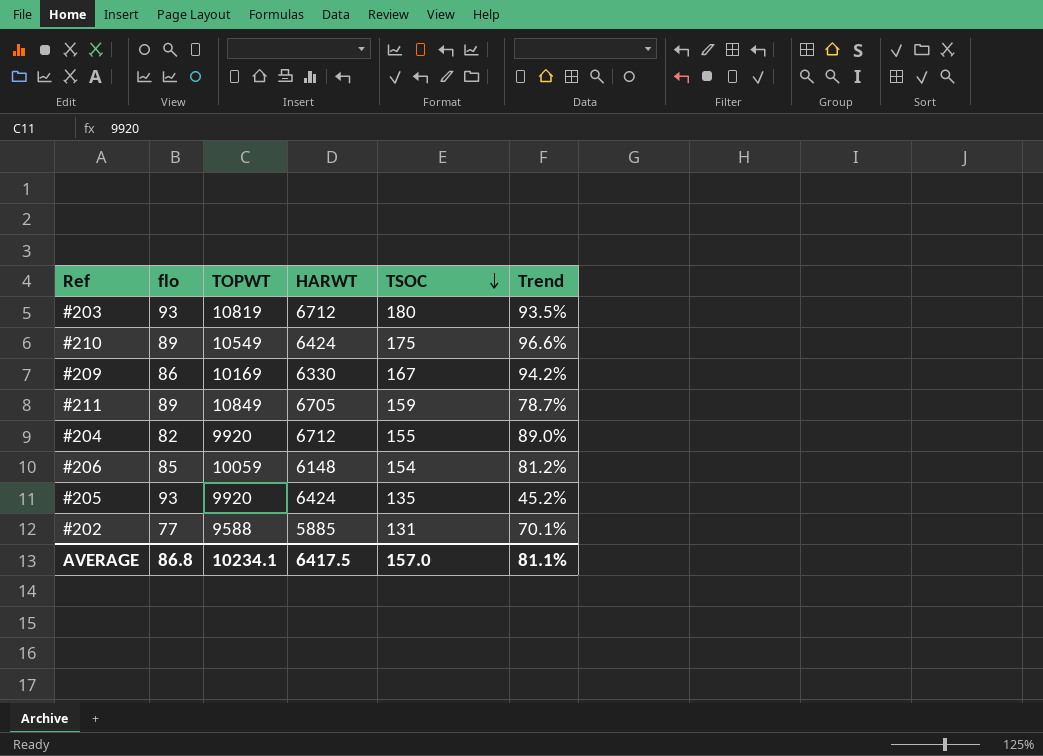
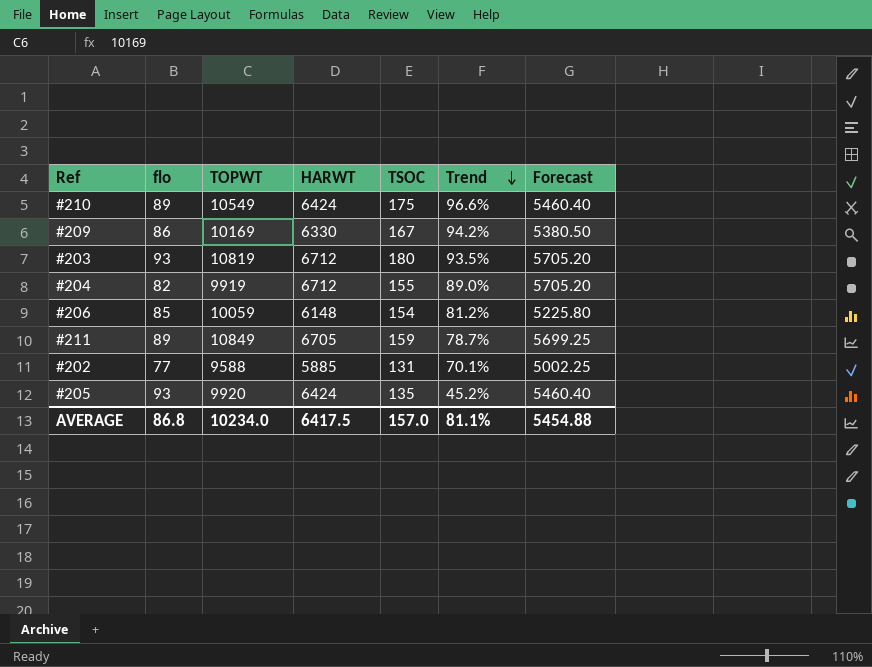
row order: TSOC descending -> Trend descending
column Forecast | formula: none -> [HARWT] * 0.85
#204 | TOPWT: 9920 -> 9919
AVERAGE | TOPWT: 10234.1 -> 10234.0

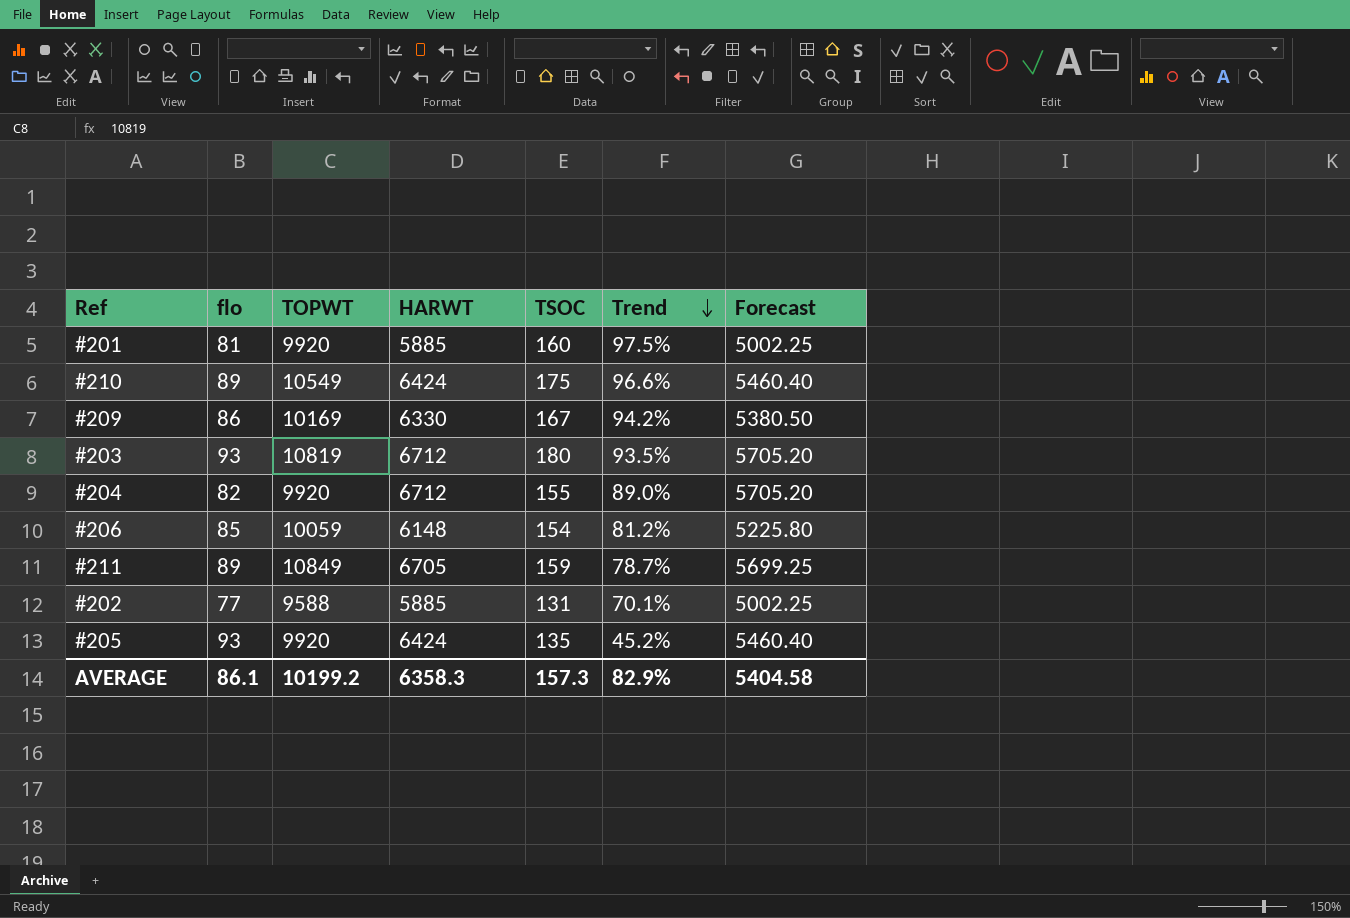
row #201: none -> 81 | 9920 | 5885 | 160 | 97.5% | 5002.25
#204 | TOPWT: 9919 -> 9920
AVERAGE | flo: 86.8 -> 86.1
AVERAGE | TOPWT: 10234.0 -> 10199.2
AVERAGE | HARWT: 6417.5 -> 6358.3
AVERAGE | TSOC: 157.0 -> 157.3
AVERAGE | Trend: 81.1% -> 82.9%
AVERAGE | Forecast: 5454.88 -> 5404.58

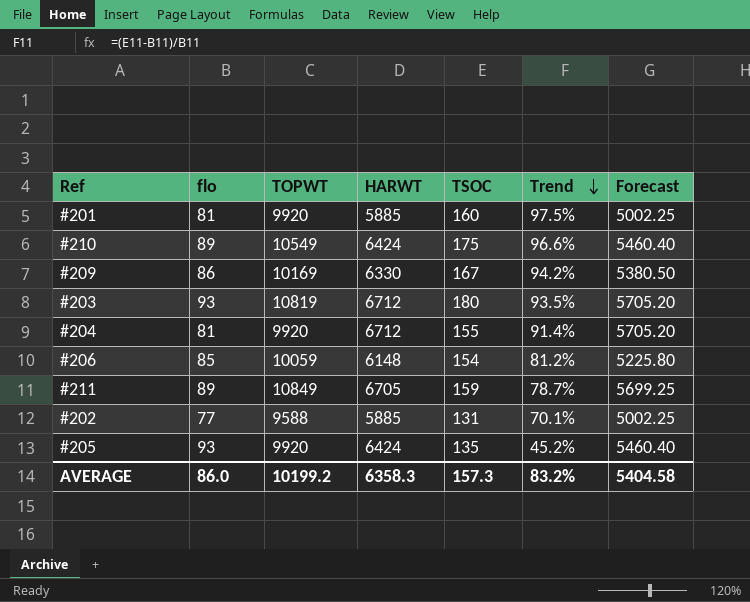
#204 | flo: 82 -> 81
#204 | Trend: 89.0% -> 91.4%
AVERAGE | flo: 86.1 -> 86.0
AVERAGE | Trend: 82.9% -> 83.2%

